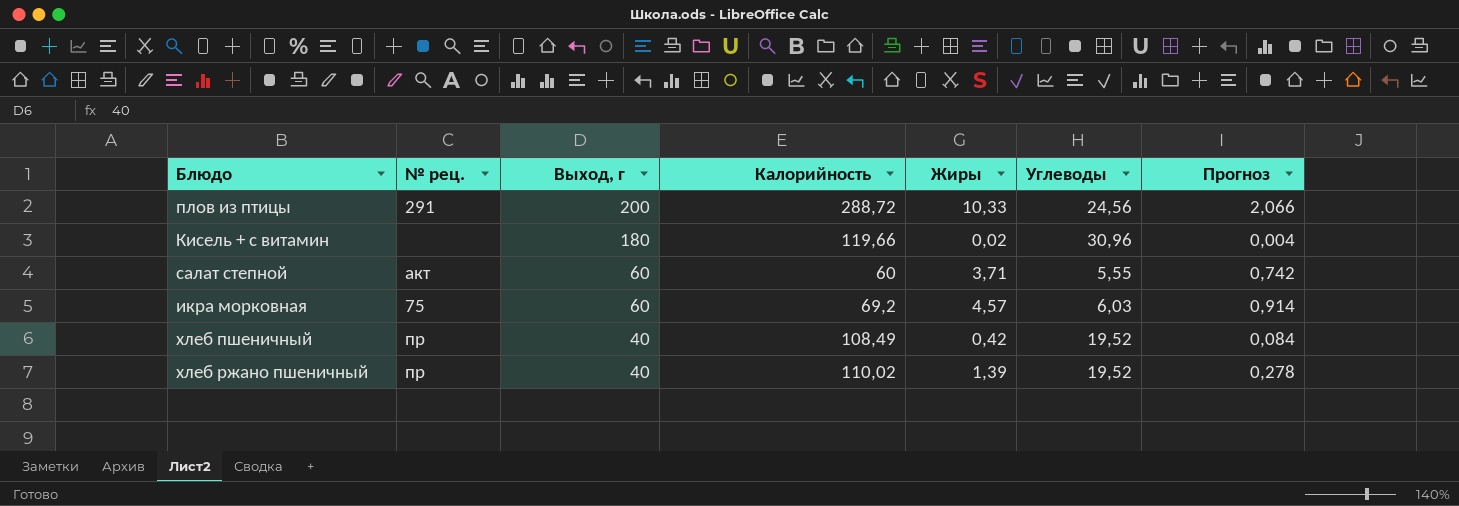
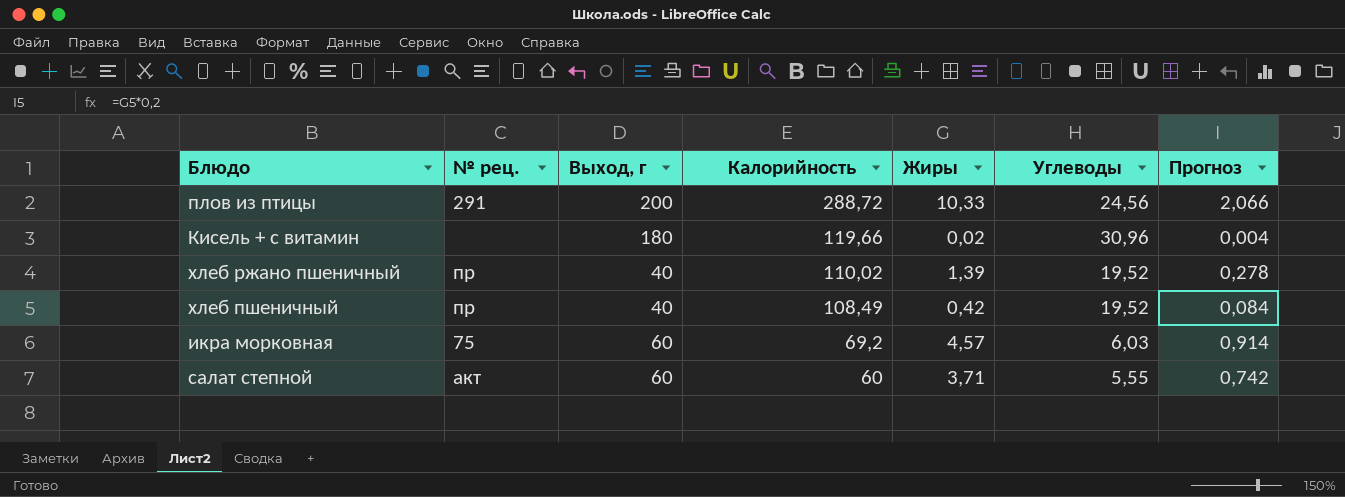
row order: Выход, г descending -> Калорийность descending

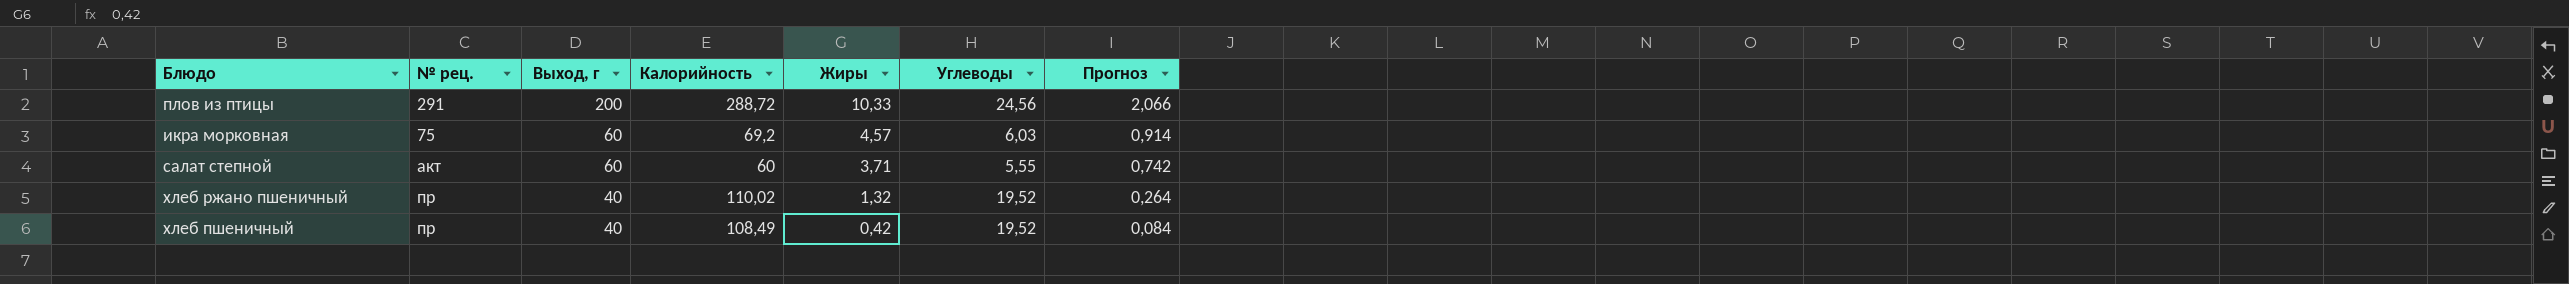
row order: Калорийность descending -> Выход, г descending
row Кисель + с витамин: none | 180 | 119,66 | 0,02 | 30,96 | 0,004 -> none
хлеб ржано пшеничный | Жиры: 1,39 -> 1,32
хлеб ржано пшеничный | Прогноз: 0,278 -> 0,264

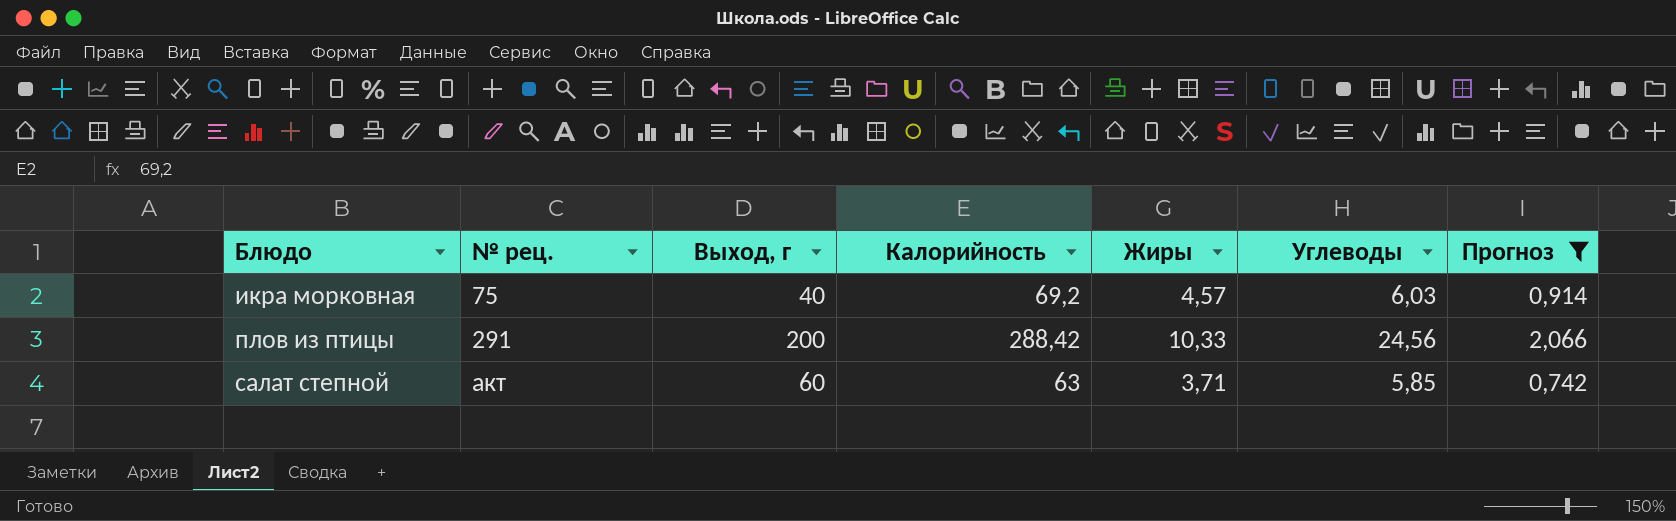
filter: none -> Прогноз >= 0,742
row order: Выход, г descending -> Блюдо ascending
икра морковная | Выход, г: 60 -> 40
плов из птицы | Калорийность: 288,72 -> 288,42
салат степной | Калорийность: 60 -> 63
салат степной | Углеводы: 5,55 -> 5,85

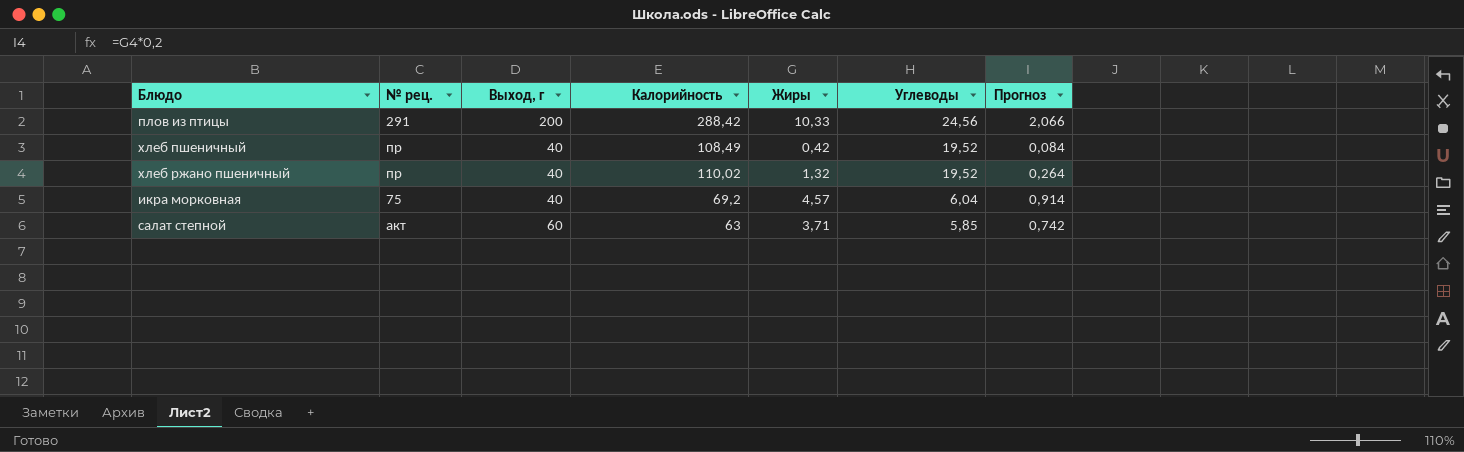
filter: Прогноз >= 0,742 -> none
row order: Блюдо ascending -> Углеводы descending
икра морковная | Углеводы: 6,03 -> 6,04

